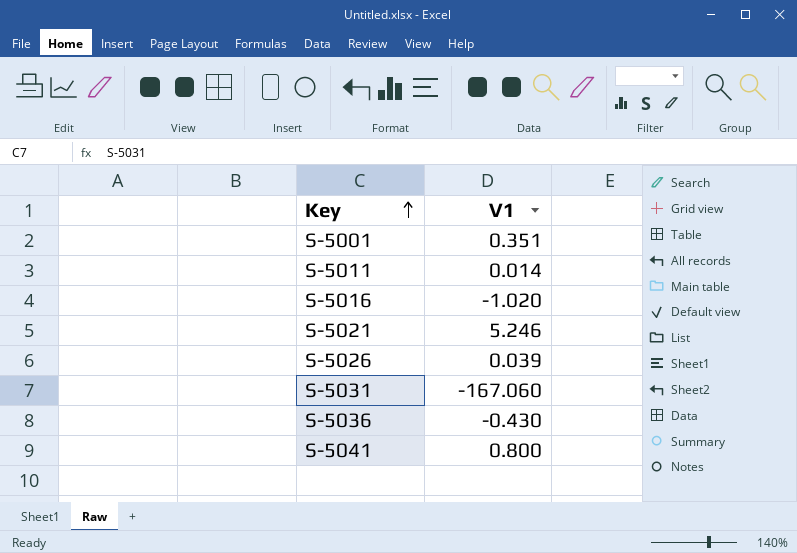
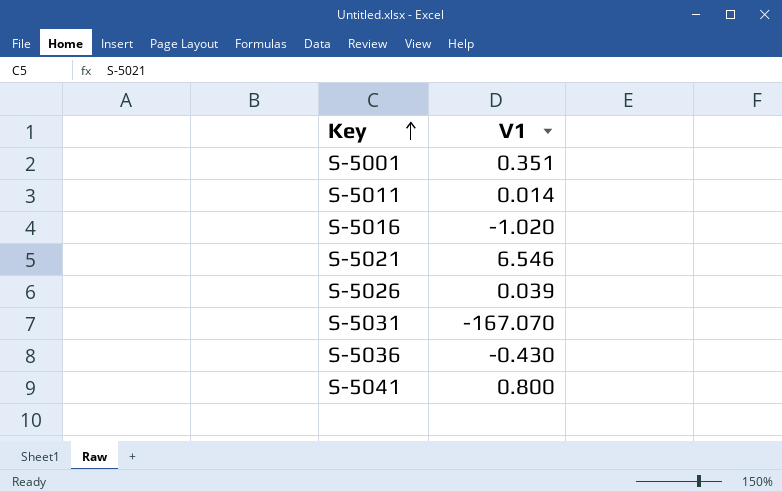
S-5021 | V1: 5.246 -> 6.546
S-5031 | V1: -167.060 -> -167.070

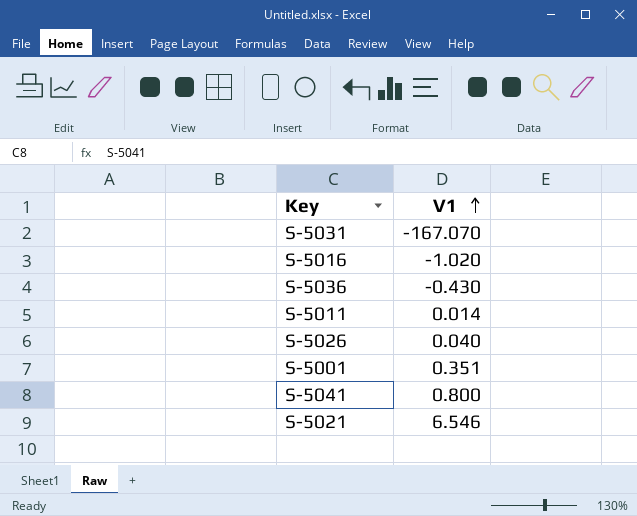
row order: Key ascending -> V1 ascending
S-5026 | V1: 0.039 -> 0.040

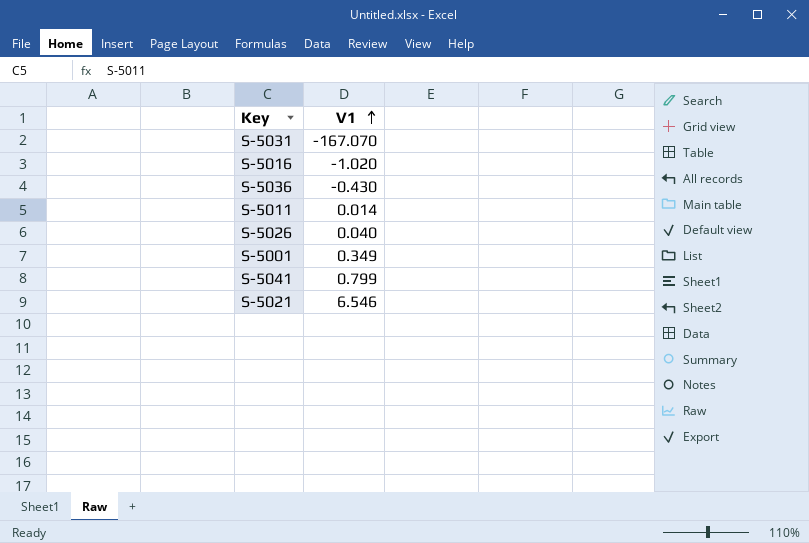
S-5001 | V1: 0.351 -> 0.349
S-5041 | V1: 0.800 -> 0.799

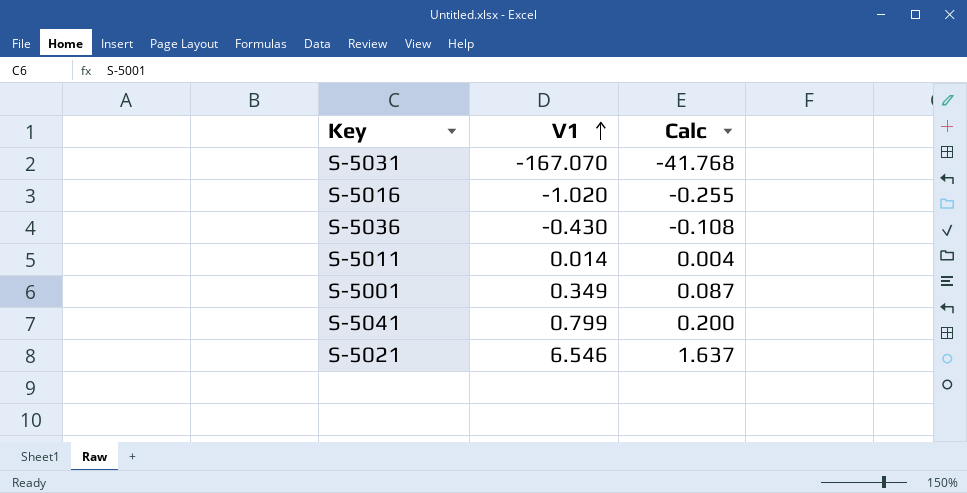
column Calc | formula: none -> [V1] * 0.25
row S-5026: 0.040 -> none

